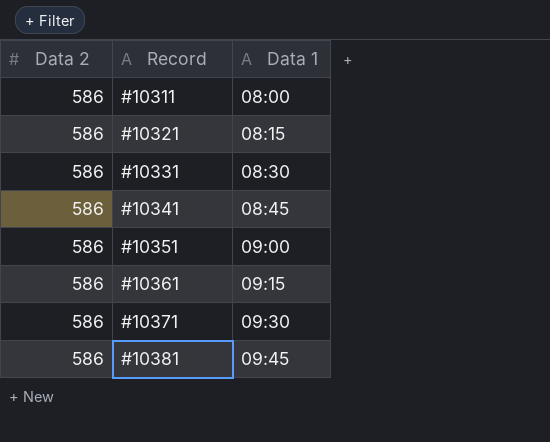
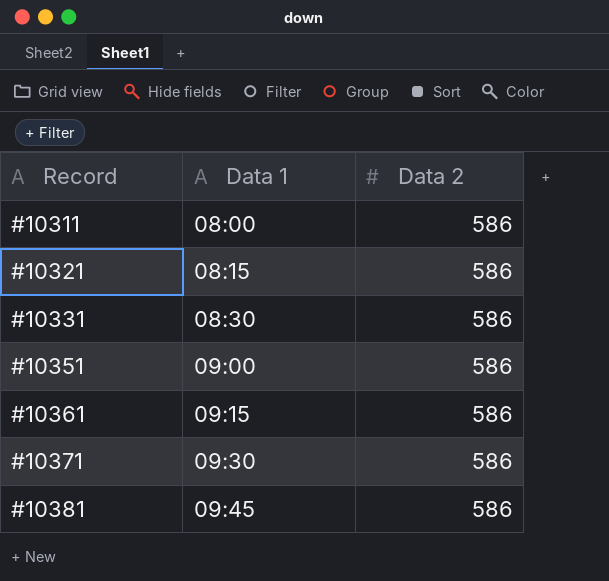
column Data 2 | position: 1 -> 3
row #10341: 586 | 08:45 -> none

